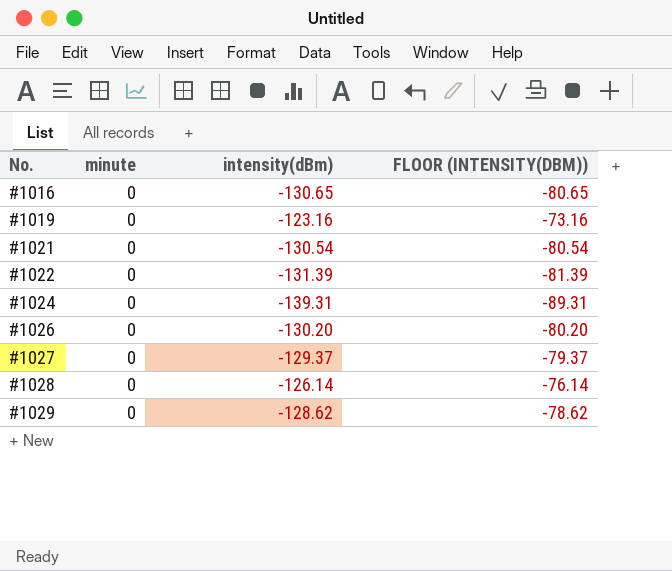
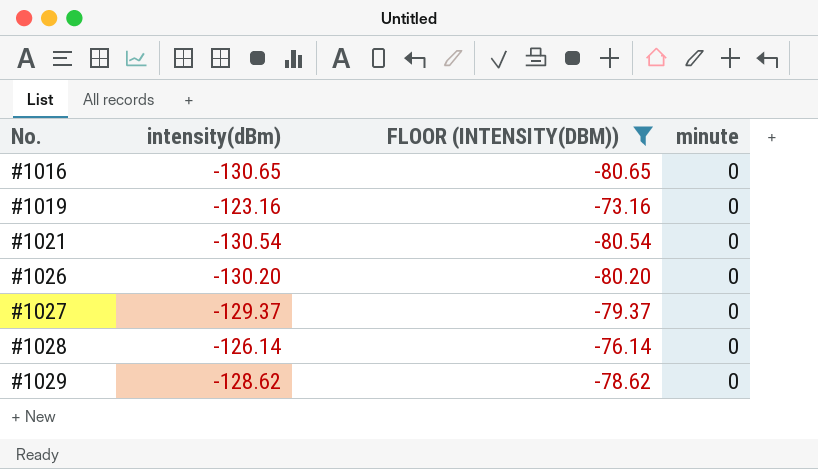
filter: none -> FLOOR (INTENSITY(DBM)) >= -80.65
column minute | position: 2 -> 4

